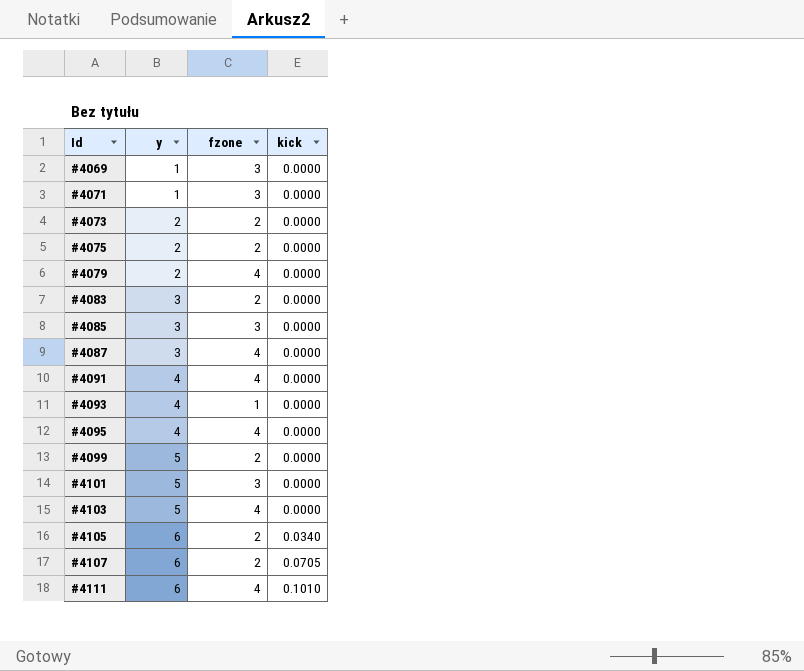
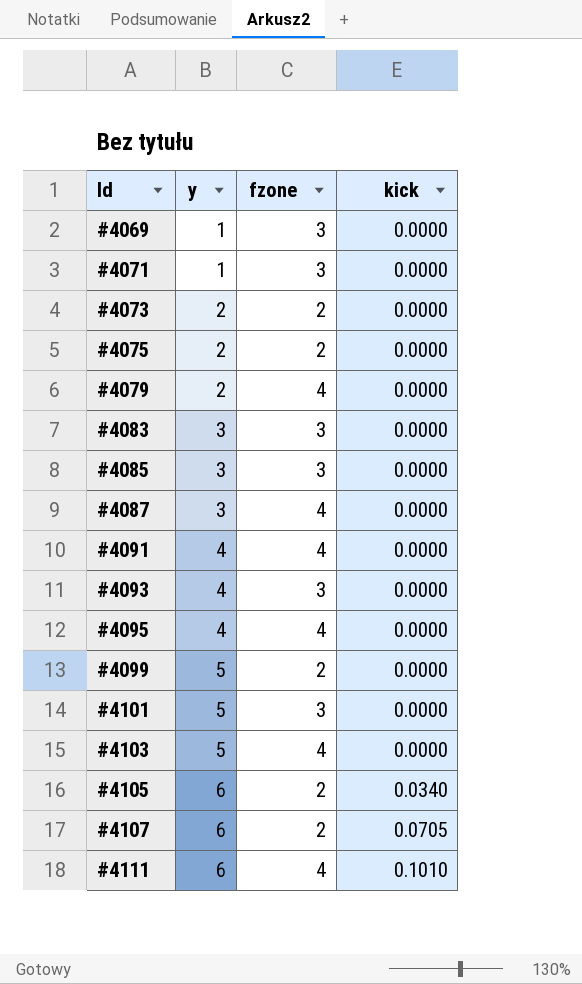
#4083 | fzone: 2 -> 3
#4093 | fzone: 1 -> 3

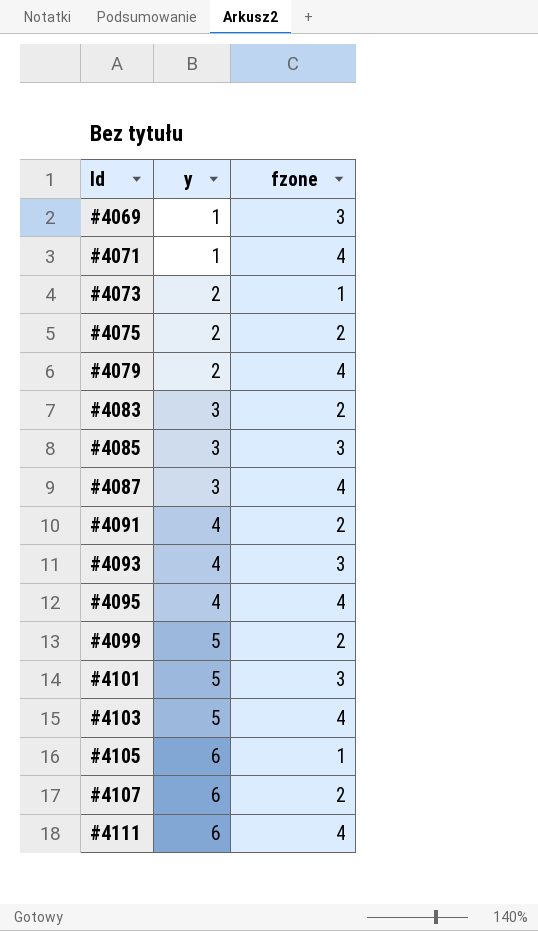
column kick | position: 4 -> none
#4071 | fzone: 3 -> 4
#4073 | fzone: 2 -> 1
#4083 | fzone: 3 -> 2
#4091 | fzone: 4 -> 2
#4105 | fzone: 2 -> 1

